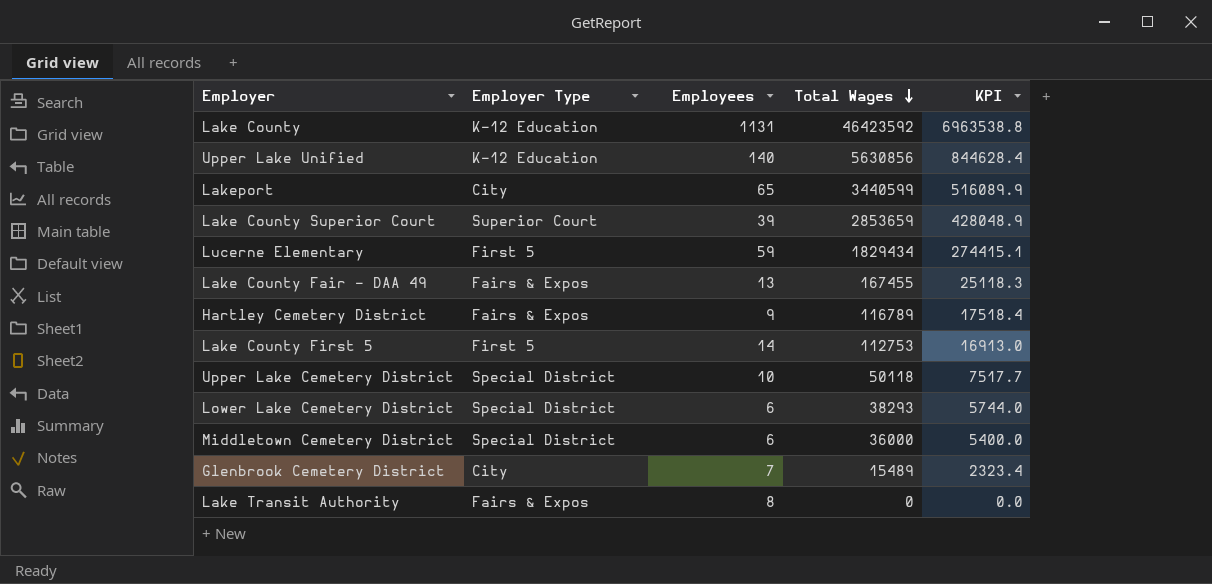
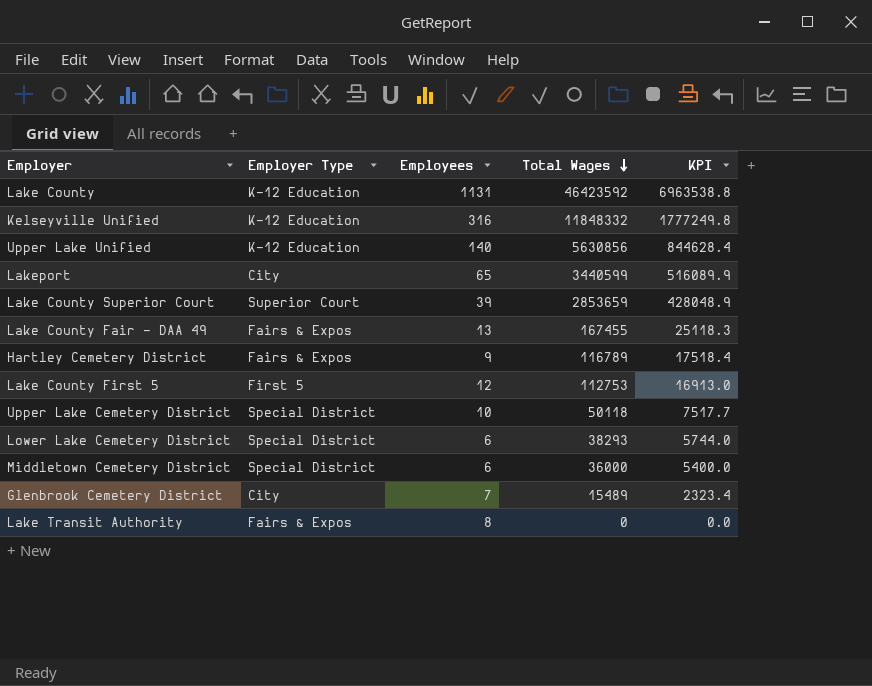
row Lucerne Elementary: First 5 | 59 | 1829434 | 274415.1 -> none
row Kelseyville Unified: none -> K-12 Education | 316 | 11848332 | 1777249.8
Lake County First 5 | Employees: 14 -> 12

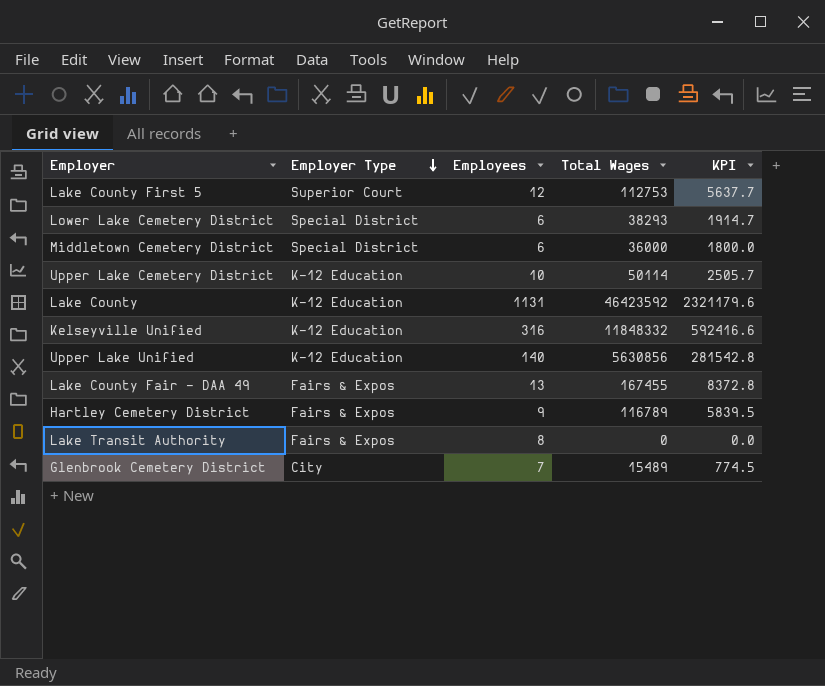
row order: Total Wages descending -> Employer Type descending
column KPI | formula: [Total Wages] * 0.15 -> [Total Wages] * 0.05
row Lakeport: City | 65 | 3440599 | 516089.9 -> none
row Lake County Superior Court: Superior Court | 39 | 2853659 | 428048.9 -> none
Lake County First 5 | Employer Type: First 5 -> Superior Court
Upper Lake Cemetery District | Employer Type: Special District -> K-12 Education
Upper Lake Cemetery District | Total Wages: 50118 -> 50114

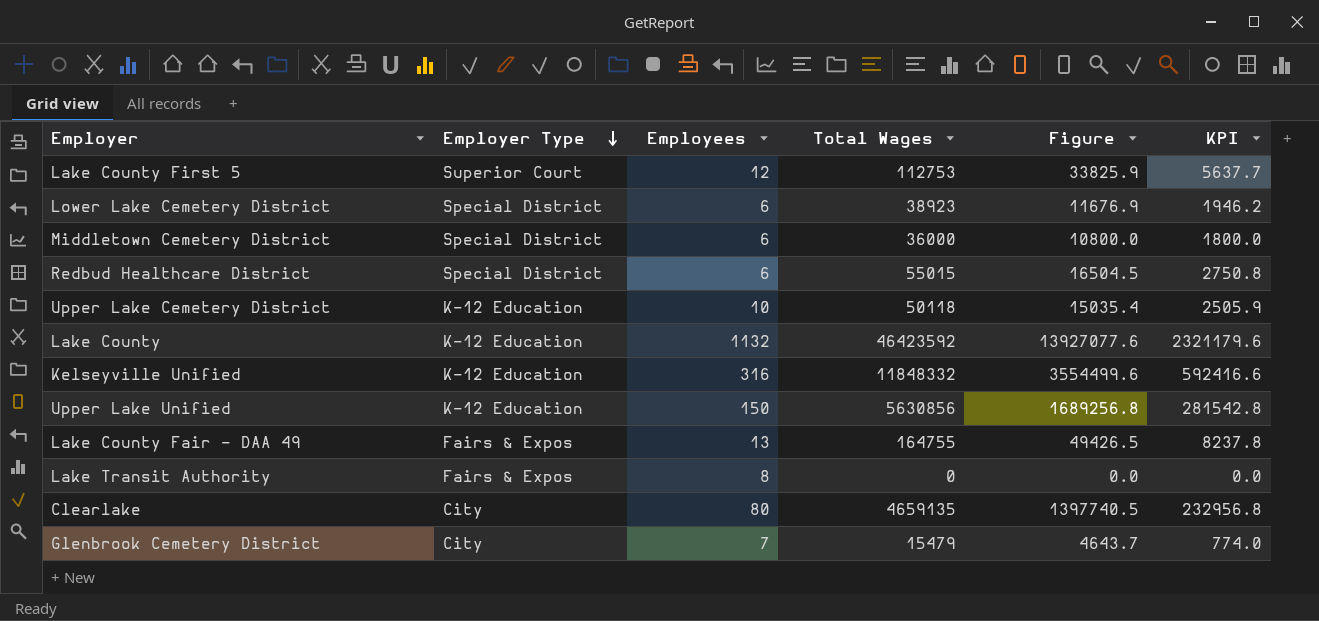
column Figure | formula: none -> [Total Wages] * 0.3
row Hartley Cemetery District: Fairs & Expos | 9 | 116789 | 5839.5 -> none
Lower Lake Cemetery District | Total Wages: 38293 -> 38923
Lower Lake Cemetery District | KPI: 1914.7 -> 1946.2
row Redbud Healthcare District: none -> Special District | 6 | 55015 | 16504.5 | 2750.8
Upper Lake Cemetery District | Total Wages: 50114 -> 50118
Upper Lake Cemetery District | KPI: 2505.7 -> 2505.9
Lake County | Employees: 1131 -> 1132
Upper Lake Unified | Employees: 140 -> 150
Lake County Fair - DAA 49 | Total Wages: 167455 -> 164755
Lake County Fair - DAA 49 | KPI: 8372.8 -> 8237.8
row Clearlake: none -> City | 80 | 4659135 | 1397740.5 | 232956.8
Glenbrook Cemetery District | Total Wages: 15489 -> 15479
Glenbrook Cemetery District | KPI: 774.5 -> 774.0

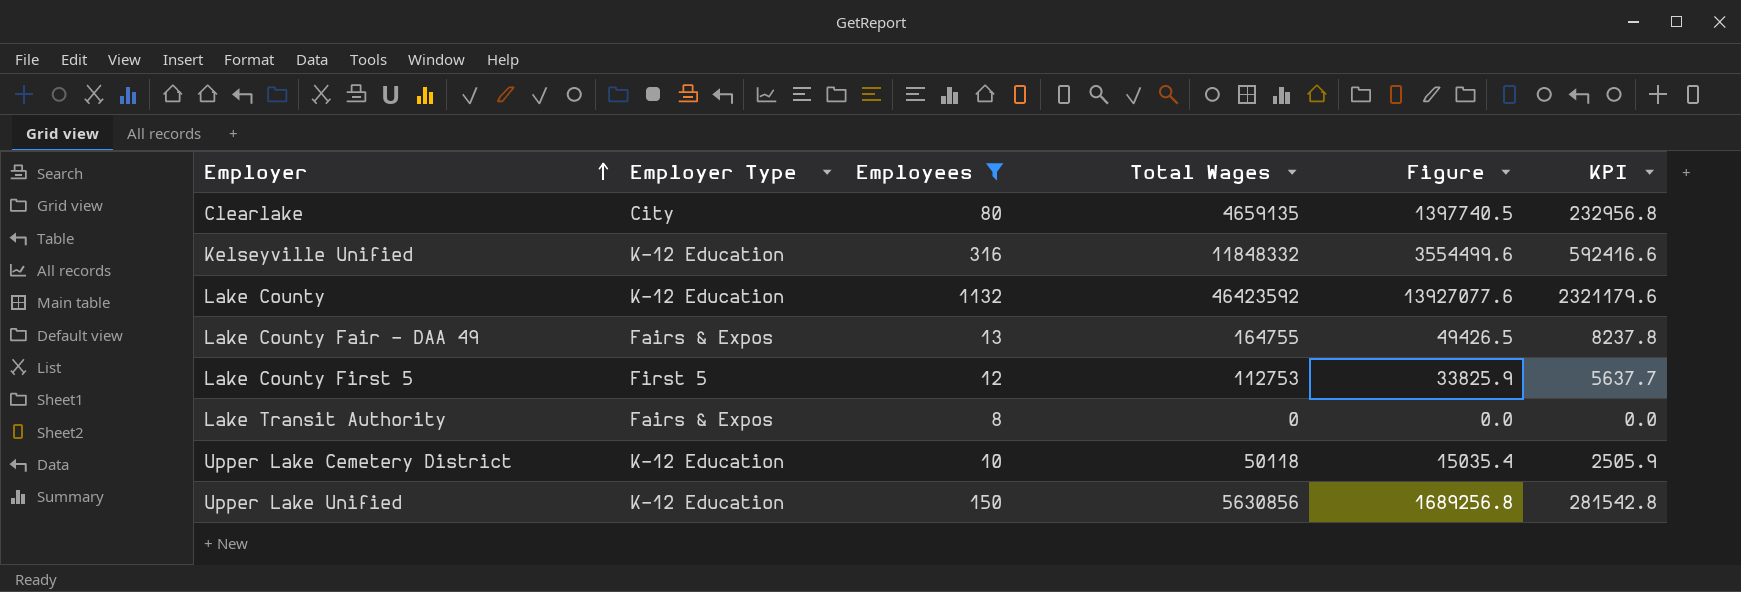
filter: none -> Employees >= 8
row order: Employer Type descending -> Employer ascending
Lake County First 5 | Employer Type: Superior Court -> First 5

